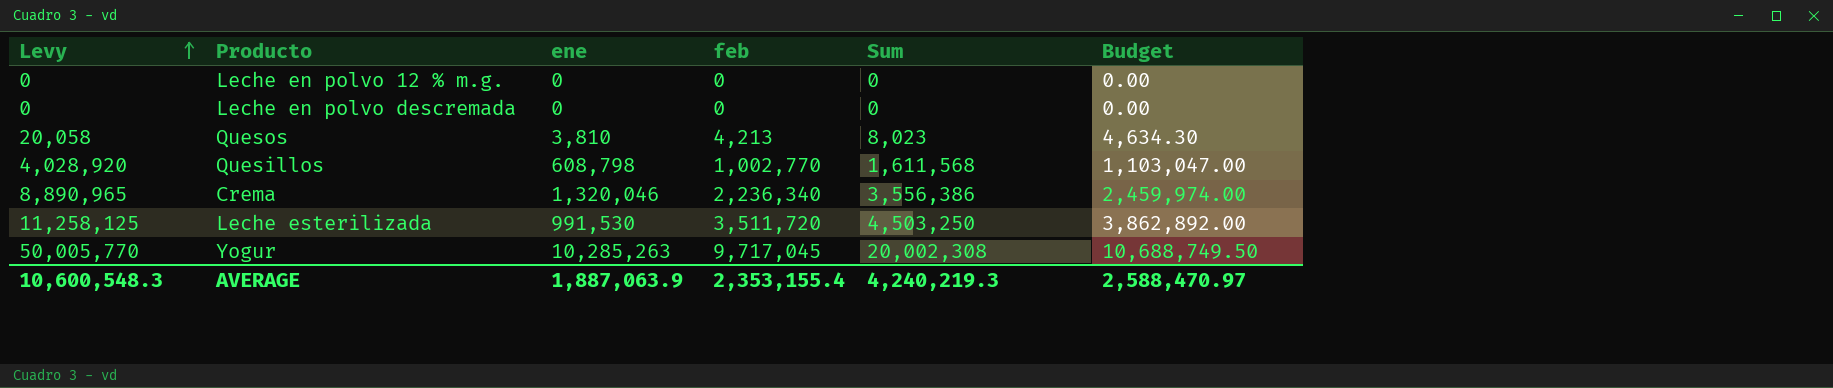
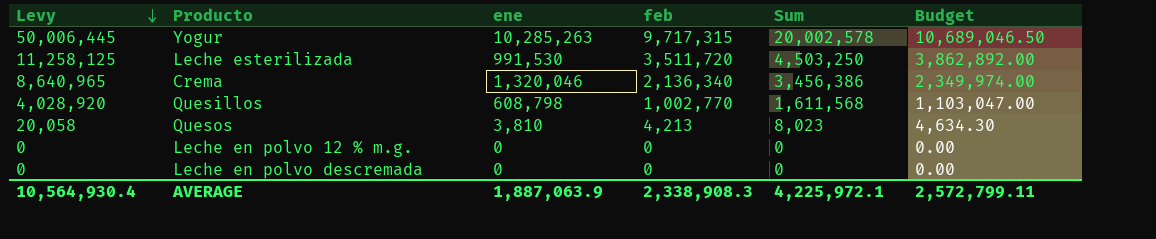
row order: Levy ascending -> Levy descending
Yogur | Levy: 50,005,770 -> 50,006,445
Yogur | feb: 9,717,045 -> 9,717,315
Yogur | Sum: 20,002,308 -> 20,002,578
Yogur | Budget: 10,688,749.50 -> 10,689,046.50
Crema | Levy: 8,890,965 -> 8,640,965
Crema | feb: 2,236,340 -> 2,136,340
Crema | Sum: 3,556,386 -> 3,456,386
Crema | Budget: 2,459,974.00 -> 2,349,974.00
AVERAGE | Levy: 10,600,548.3 -> 10,564,930.4
AVERAGE | feb: 2,353,155.4 -> 2,338,908.3
AVERAGE | Sum: 4,240,219.3 -> 4,225,972.1
AVERAGE | Budget: 2,588,470.97 -> 2,572,799.11

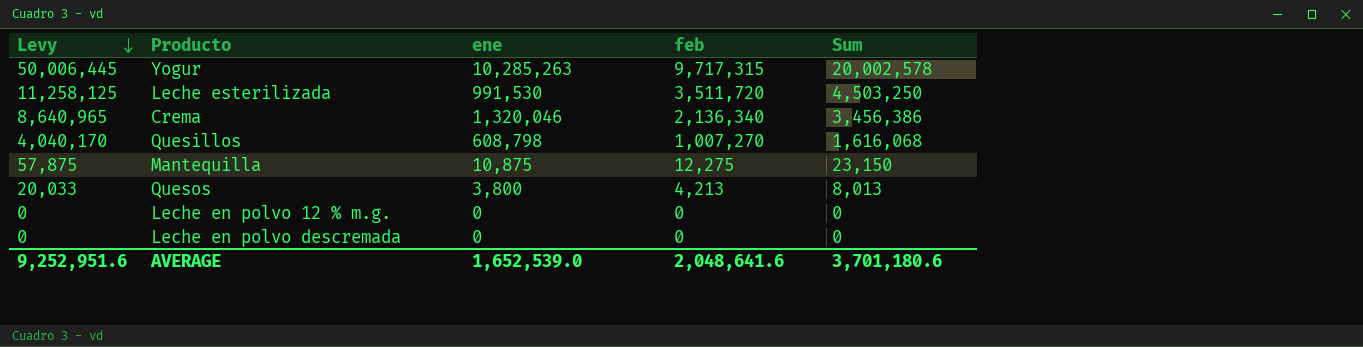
column Budget | formula: [feb] * 1.1 -> none
Quesillos | Levy: 4,028,920 -> 4,040,170
Quesillos | feb: 1,002,770 -> 1,007,270
Quesillos | Sum: 1,611,568 -> 1,616,068
row Mantequilla: none -> 57,875 | 10,875 | 12,275 | 23,150
Quesos | Levy: 20,058 -> 20,033
Quesos | ene: 3,810 -> 3,800
Quesos | Sum: 8,023 -> 8,013
AVERAGE | Levy: 10,564,930.4 -> 9,252,951.6
AVERAGE | ene: 1,887,063.9 -> 1,652,539.0
AVERAGE | feb: 2,338,908.3 -> 2,048,641.6
AVERAGE | Sum: 4,225,972.1 -> 3,701,180.6

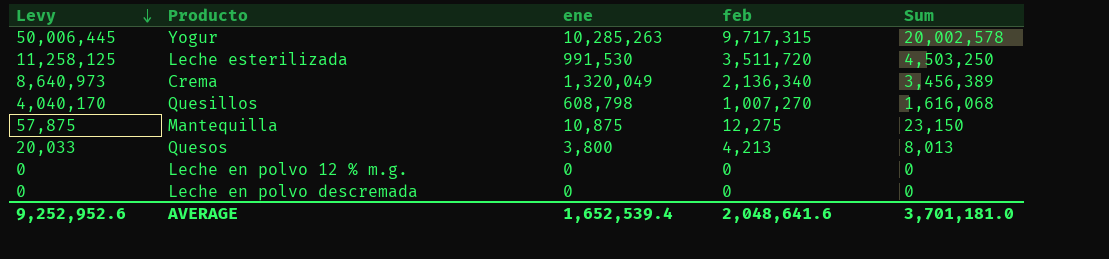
Crema | Levy: 8,640,965 -> 8,640,973
Crema | ene: 1,320,046 -> 1,320,049
Crema | Sum: 3,456,386 -> 3,456,389
AVERAGE | Levy: 9,252,951.6 -> 9,252,952.6
AVERAGE | ene: 1,652,539.0 -> 1,652,539.4
AVERAGE | Sum: 3,701,180.6 -> 3,701,181.0

